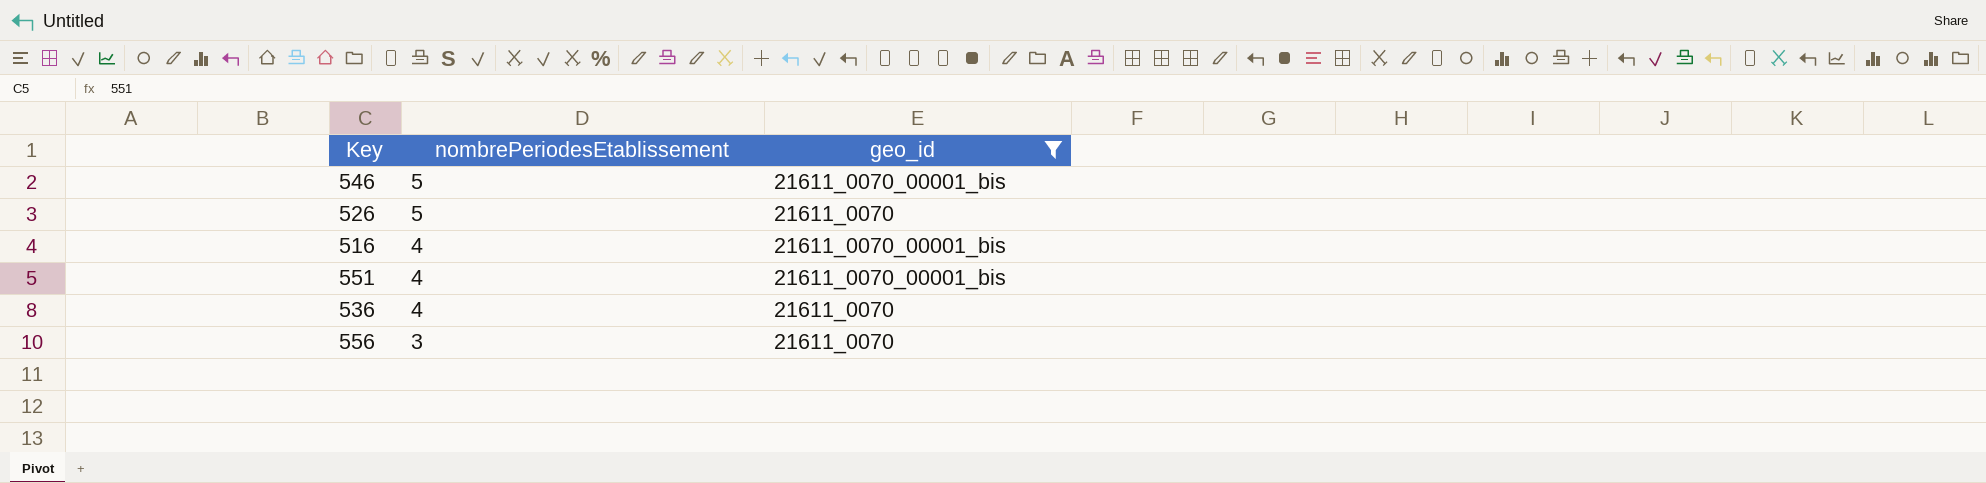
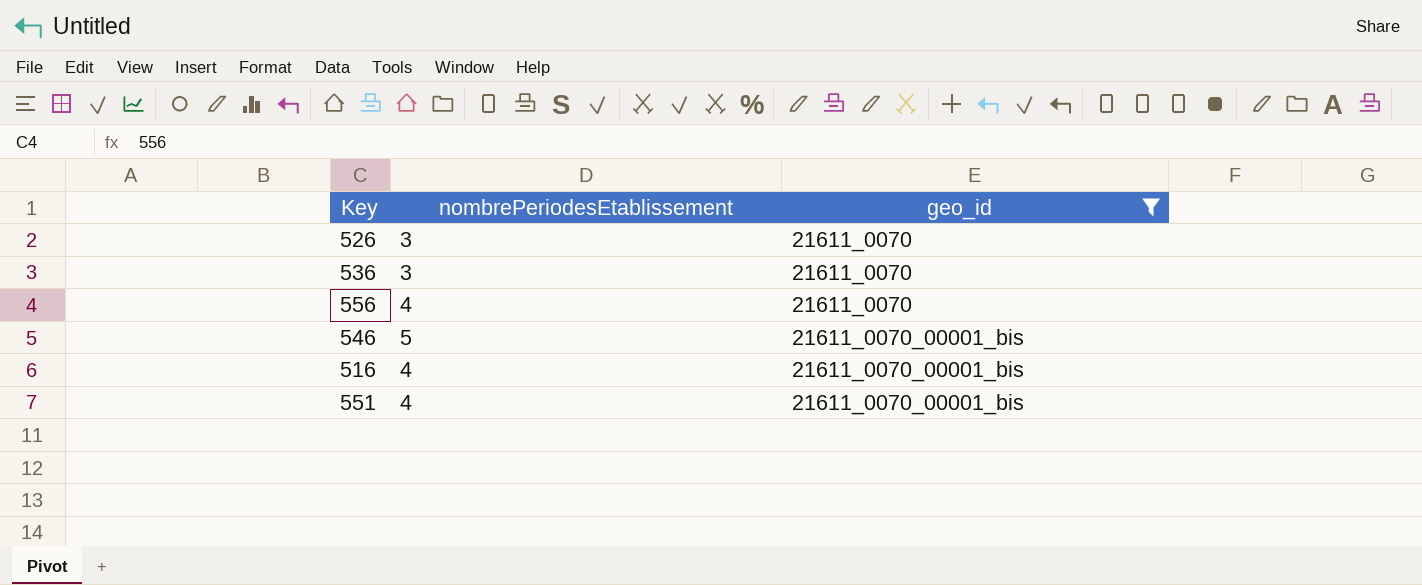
row order: nombrePeriodesEtablissement descending -> geo_id ascending
526 | nombrePeriodesEtablissement: 5 -> 3
536 | nombrePeriodesEtablissement: 4 -> 3
556 | nombrePeriodesEtablissement: 3 -> 4

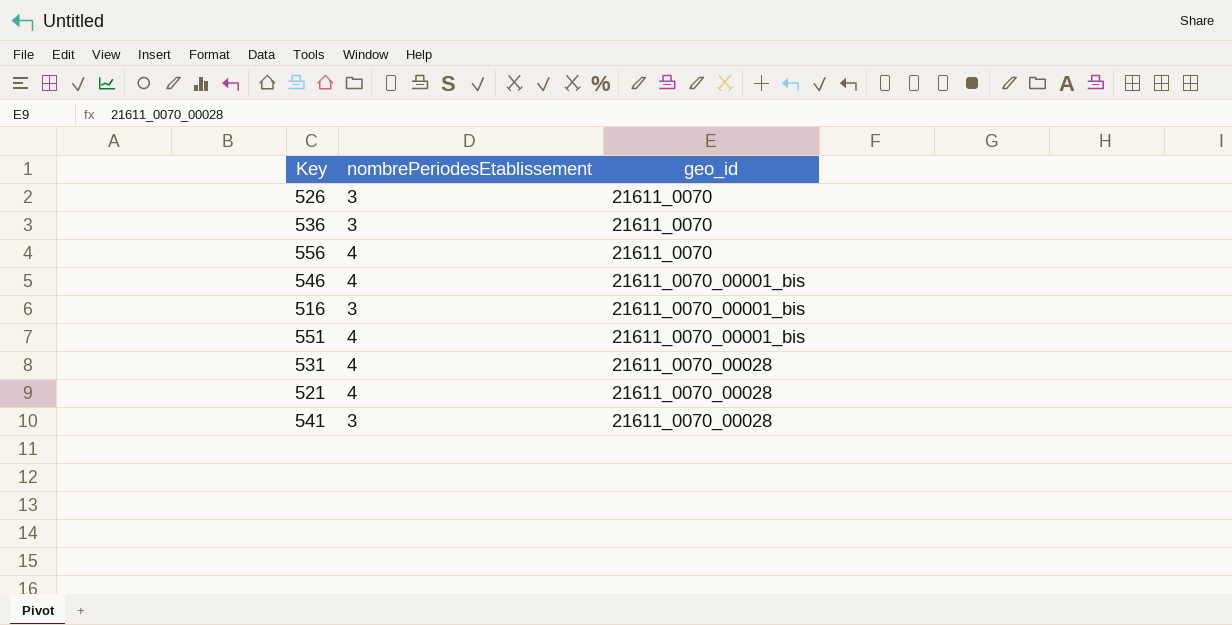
filter: geo_id != 21611_0070_00028 -> none
546 | nombrePeriodesEtablissement: 5 -> 4
516 | nombrePeriodesEtablissement: 4 -> 3

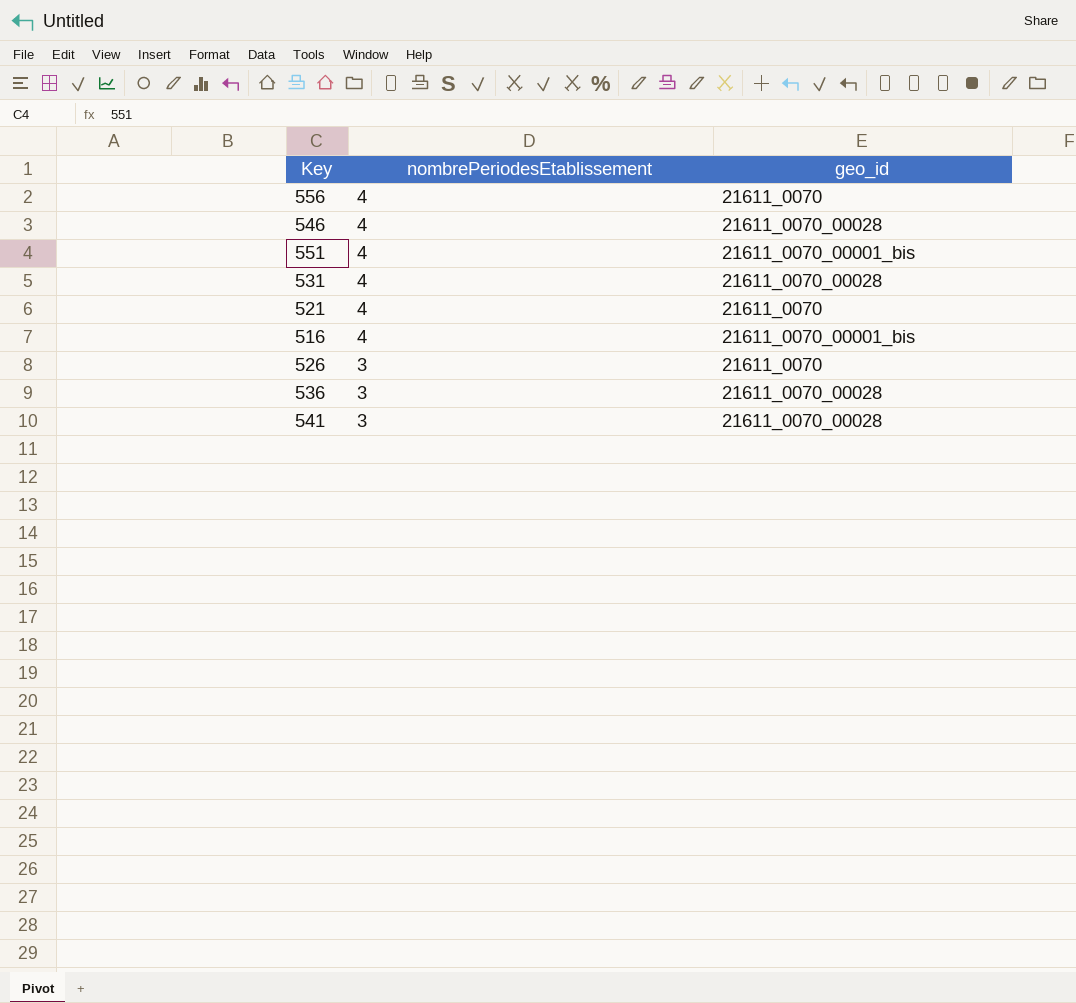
row order: geo_id ascending -> nombrePeriodesEtablissement descending
546 | geo_id: 21611_0070_00001_bis -> 21611_0070_00028
521 | geo_id: 21611_0070_00028 -> 21611_0070
516 | nombrePeriodesEtablissement: 3 -> 4
536 | geo_id: 21611_0070 -> 21611_0070_00028

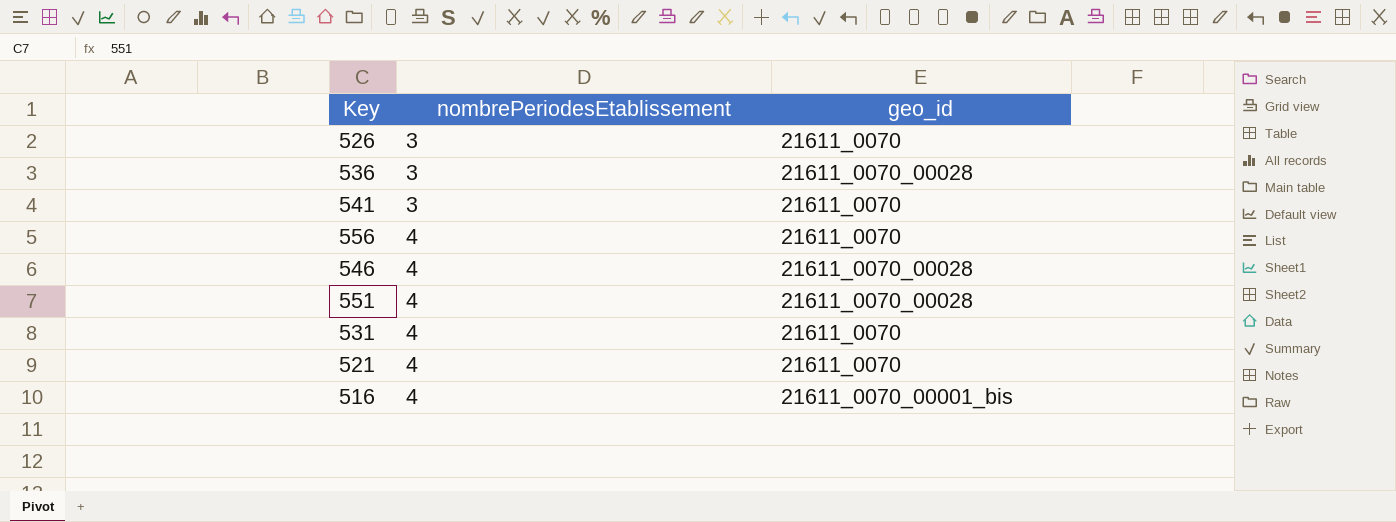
row order: nombrePeriodesEtablissement descending -> nombrePeriodesEtablissement ascending
541 | geo_id: 21611_0070_00028 -> 21611_0070
551 | geo_id: 21611_0070_00001_bis -> 21611_0070_00028
531 | geo_id: 21611_0070_00028 -> 21611_0070

